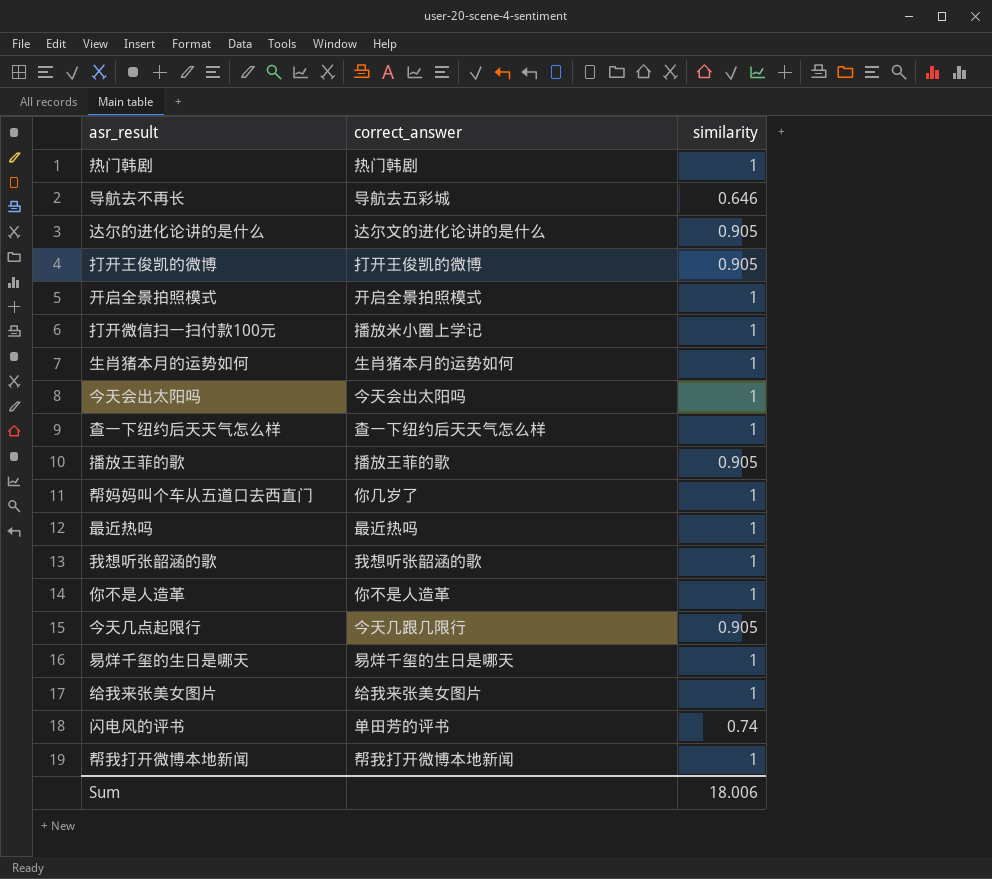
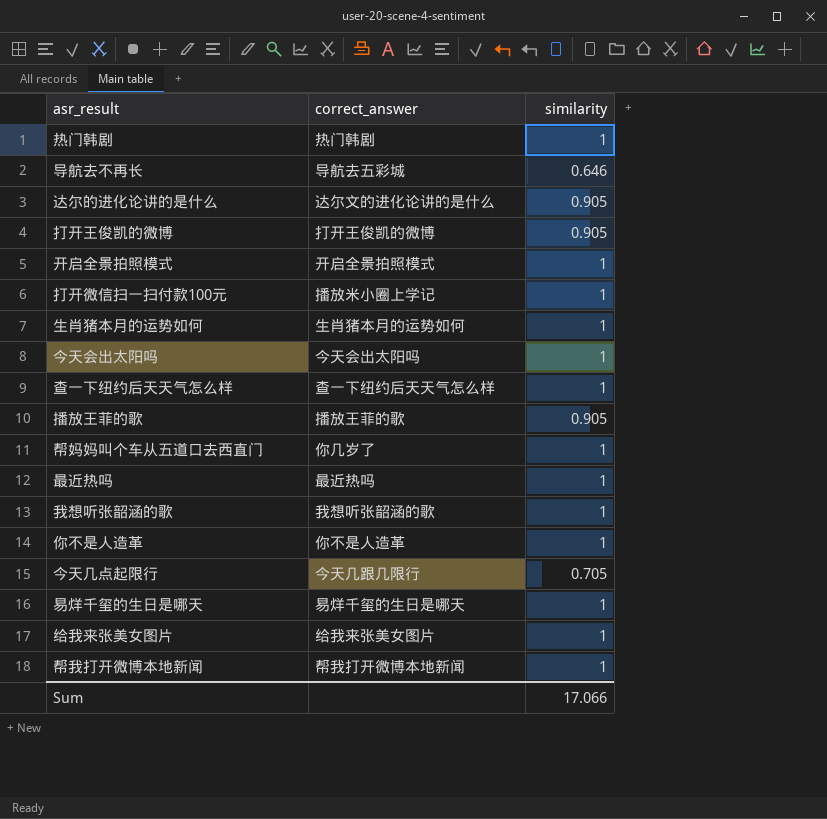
row 闪电风的评书: 单田芳的评书 | 0.74 -> none
今天几点起限行 | similarity: 0.905 -> 0.705
Sum | similarity: 18.006 -> 17.066

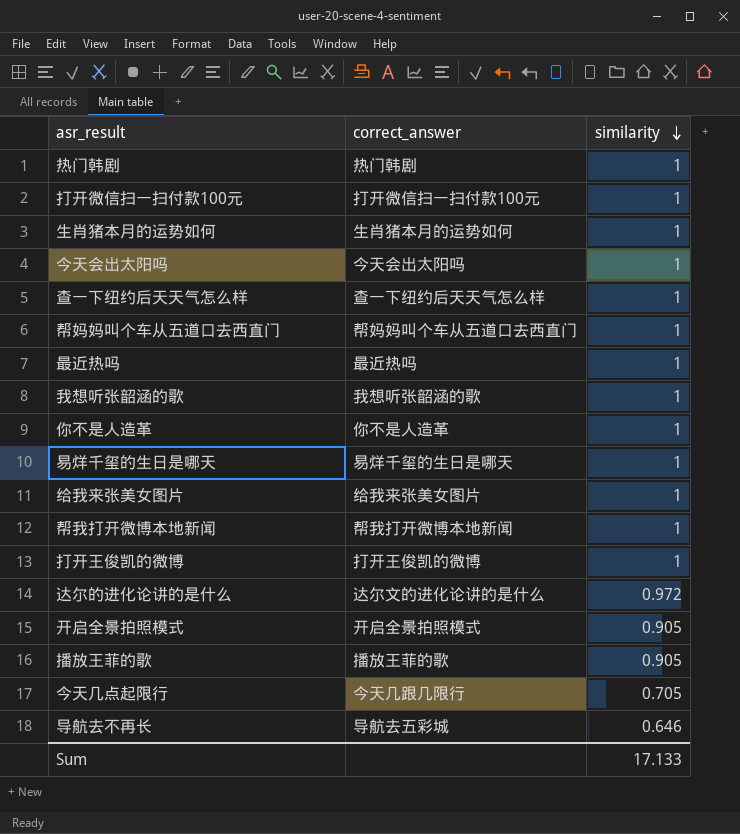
row order: none -> similarity descending
打开微信扫一扫付款100元 | correct_answer: 播放米小圈上学记 -> 打开微信扫一扫付款100元
帮妈妈叫个车从五道口去西直门 | correct_answer: 你几岁了 -> 帮妈妈叫个车从五道口去西直门
打开王俊凯的微博 | similarity: 0.905 -> 1
达尔的进化论讲的是什么 | similarity: 0.905 -> 0.972
开启全景拍照模式 | similarity: 1 -> 0.905
Sum | similarity: 17.066 -> 17.133

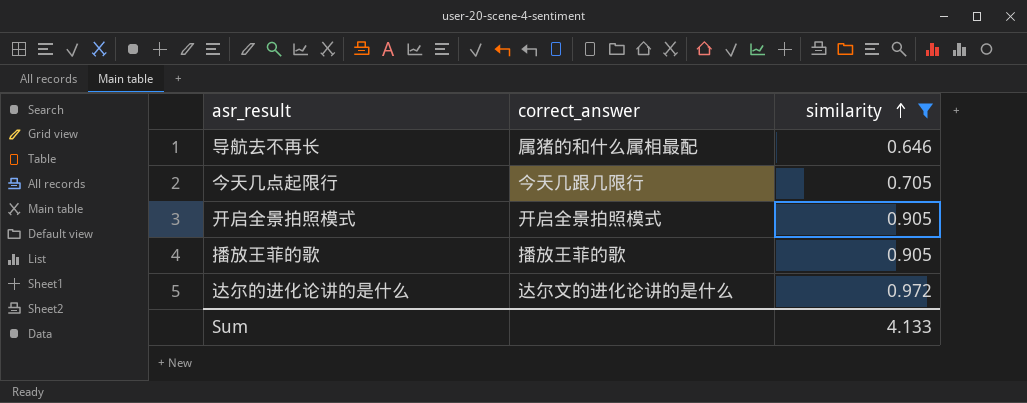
filter: none -> similarity != 1
row order: similarity descending -> similarity ascending
导航去不再长 | correct_answer: 导航去五彩城 -> 属猪的和什么属相最配
Sum | similarity: 17.133 -> 4.133

